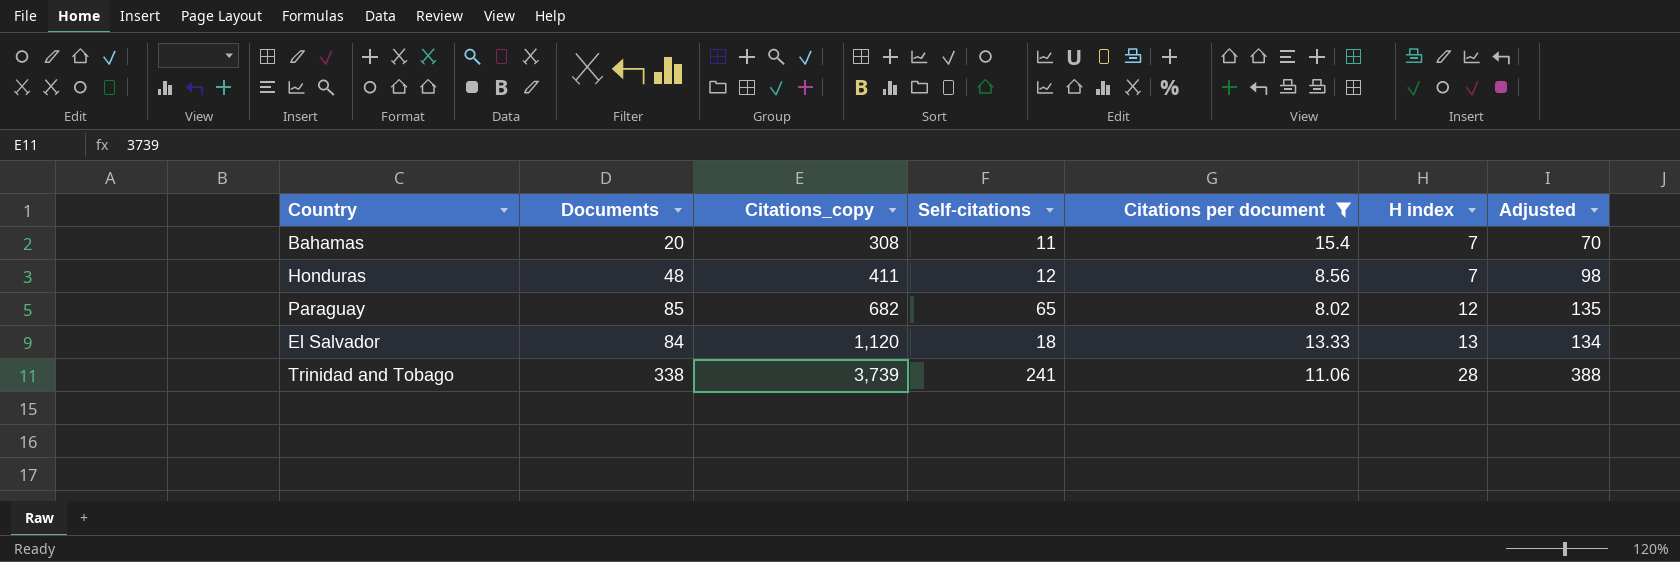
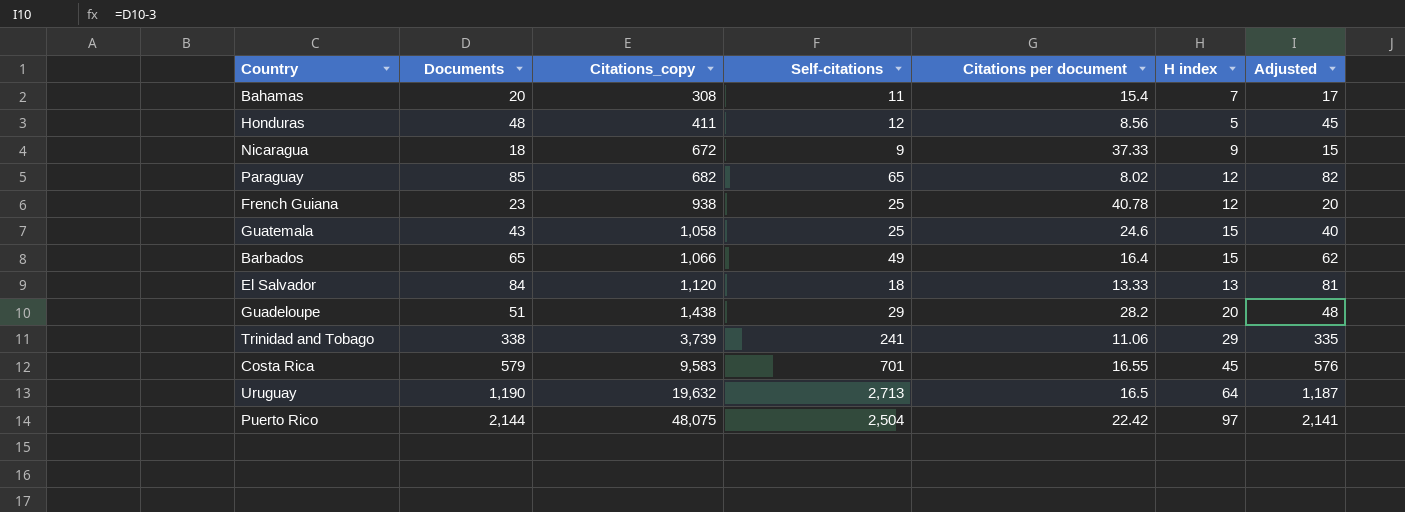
filter: Citations per document <= 15.4 -> none
column Adjusted | formula: [Documents] + 50 -> [Documents] - 3
Honduras | H index: 7 -> 5
Trinidad and Tobago | H index: 28 -> 29

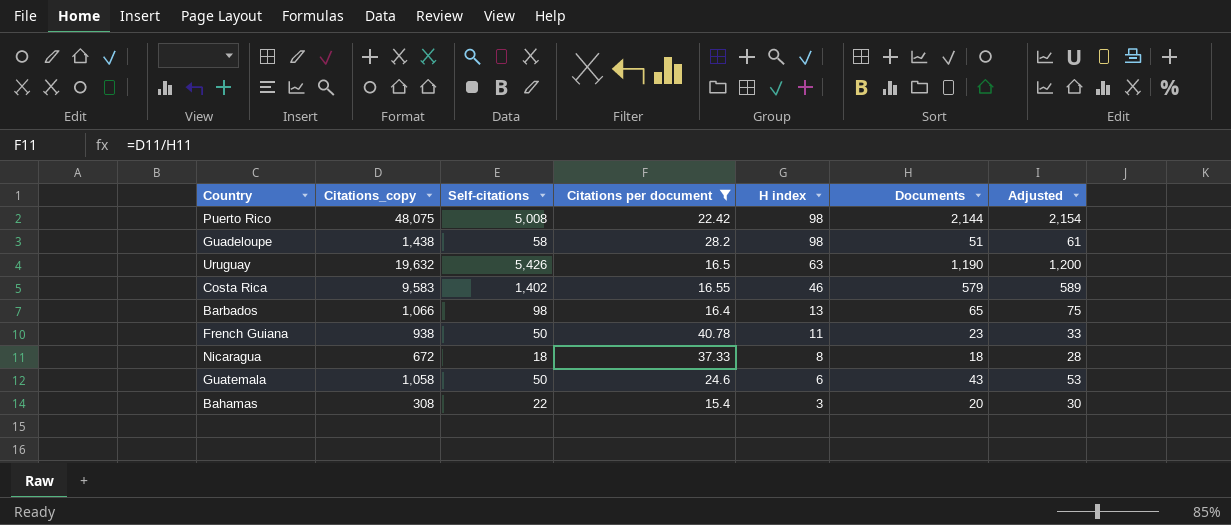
filter: none -> Citations per document >= 15.4
row order: Citations_copy ascending -> H index descending
column Documents | position: 2 -> 6
column Adjusted | formula: [Documents] - 3 -> [Documents] + 10
Puerto Rico | Self-citations: 2,504 -> 5,008
Puerto Rico | H index: 97 -> 98
Guadeloupe | Self-citations: 29 -> 58
Guadeloupe | H index: 20 -> 98
Uruguay | Self-citations: 2,713 -> 5,426
Uruguay | H index: 64 -> 63
Costa Rica | Self-citations: 701 -> 1,402
Costa Rica | H index: 45 -> 46
Barbados | Self-citations: 49 -> 98
Barbados | H index: 15 -> 13
French Guiana | Self-citations: 25 -> 50
French Guiana | H index: 12 -> 11
Nicaragua | Self-citations: 9 -> 18
Nicaragua | H index: 9 -> 8
Guatemala | Self-citations: 25 -> 50
Guatemala | H index: 15 -> 6
Bahamas | Self-citations: 11 -> 22
Bahamas | H index: 7 -> 3

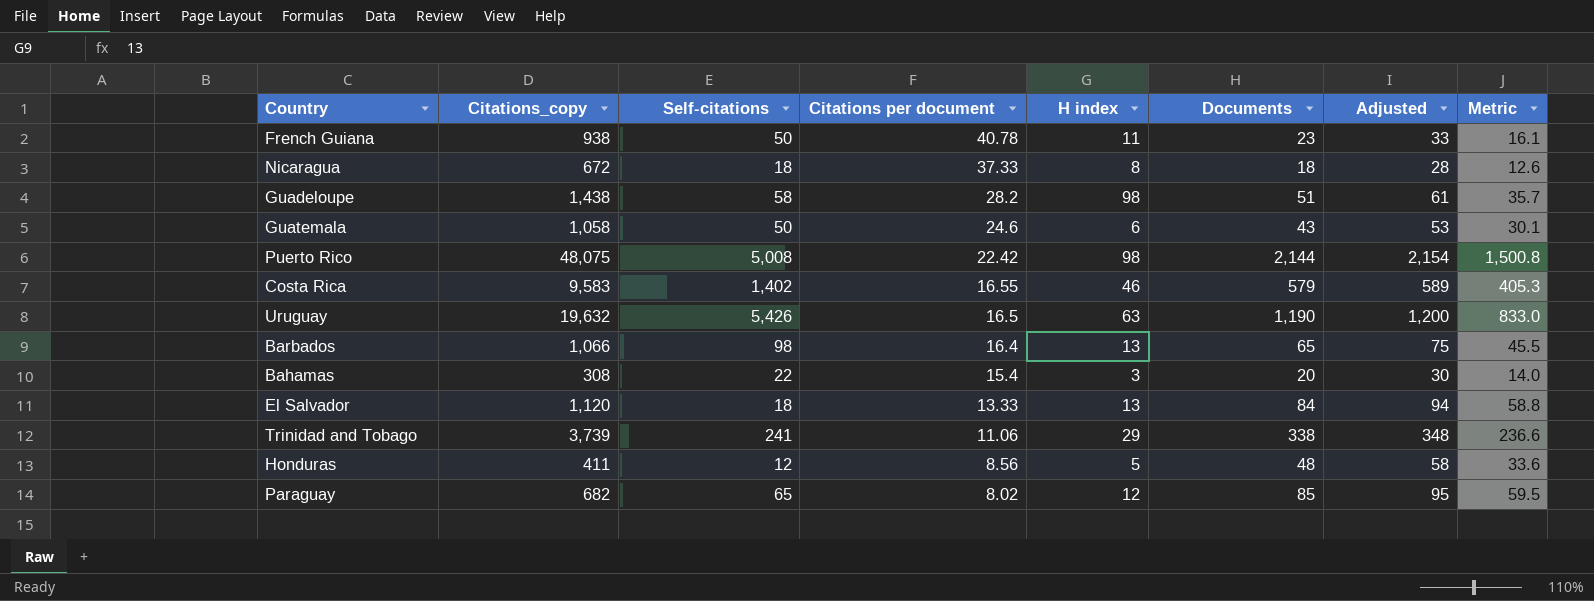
filter: Citations per document >= 15.4 -> none
row order: H index descending -> Citations per document descending
column Metric | formula: none -> [Documents] * 0.7

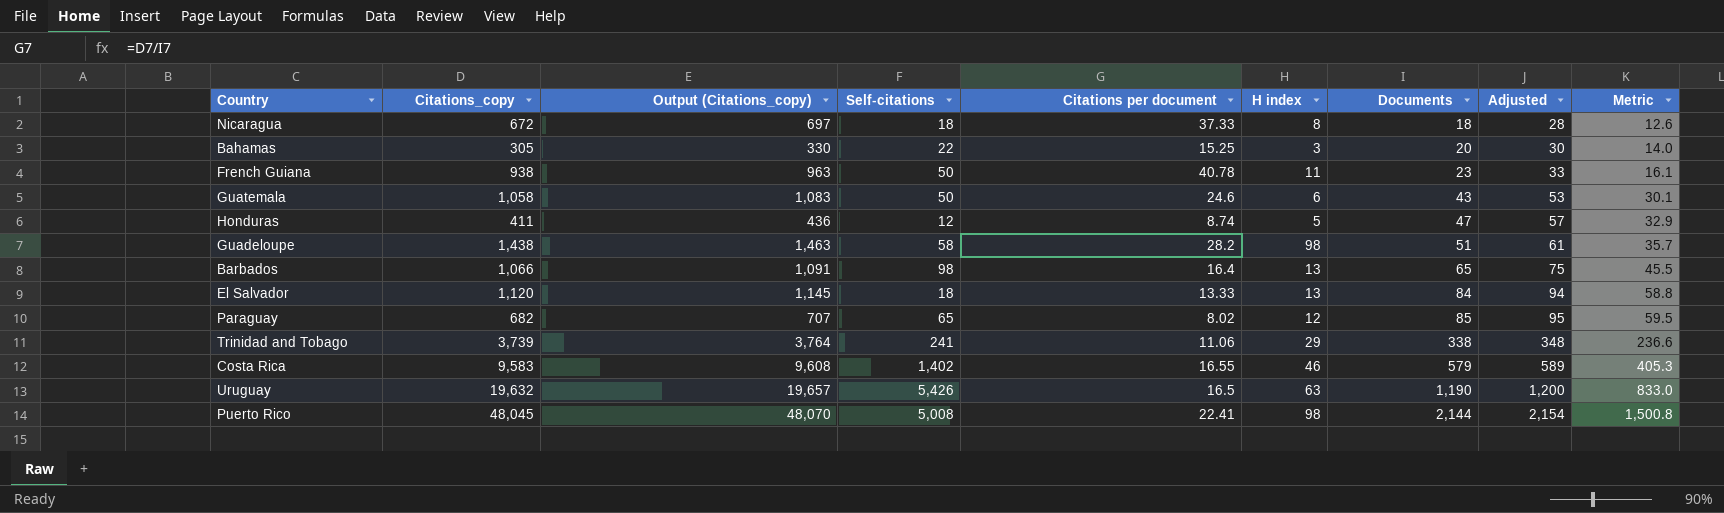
row order: Citations per document descending -> Documents ascending
column Output (Citations_copy) | formula: none -> [Citations_copy] + 25
Bahamas | Citations_copy: 308 -> 305
Bahamas | Citations per document: 15.4 -> 15.25
Honduras | Citations per document: 8.56 -> 8.74
Honduras | Documents: 48 -> 47
Honduras | Adjusted: 58 -> 57
Honduras | Metric: 33.6 -> 32.9
Puerto Rico | Citations_copy: 48,075 -> 48,045
Puerto Rico | Citations per document: 22.42 -> 22.41

